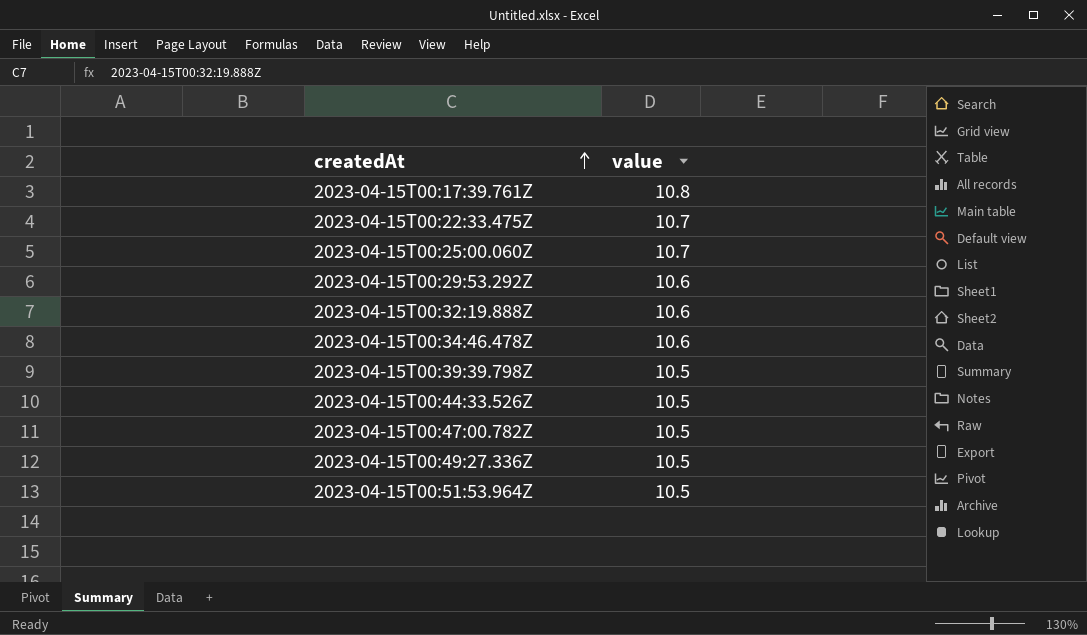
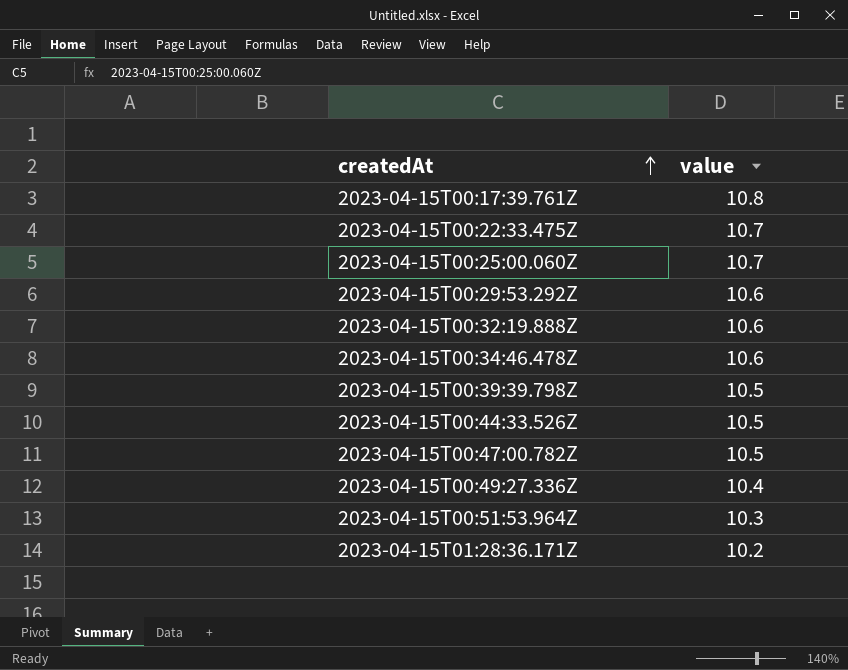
2023-04-15T00:49:27.336Z | value: 10.5 -> 10.4
2023-04-15T00:51:53.964Z | value: 10.5 -> 10.3
row 2023-04-15T01:28:36.171Z: none -> 10.2

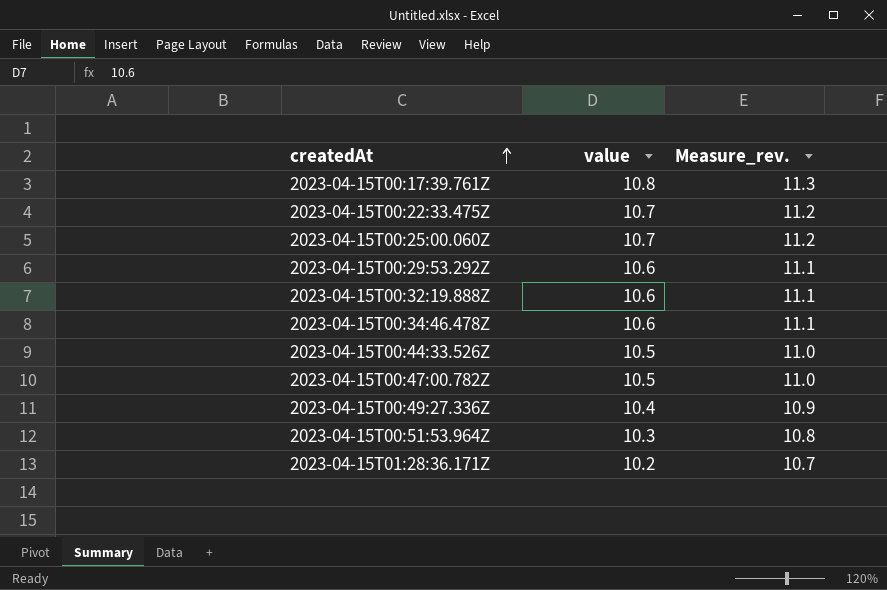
column Measure_rev. | formula: none -> [value] * 1.05
row 2023-04-15T00:39:39.798Z: 10.5 -> none

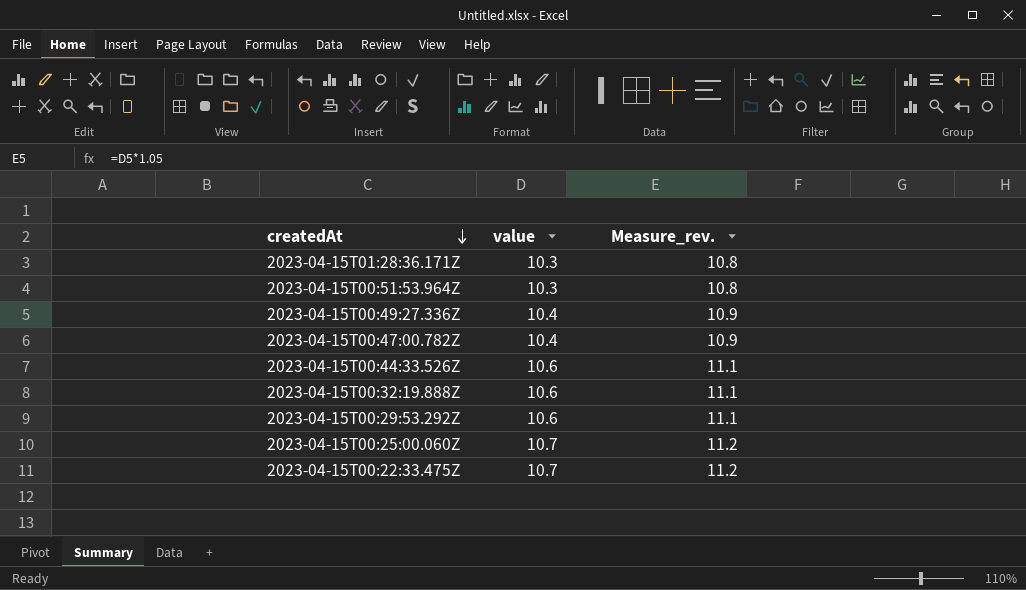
row order: createdAt ascending -> createdAt descending
row 2023-04-15T00:17:39.761Z: 10.8 | 11.3 -> none
row 2023-04-15T00:34:46.478Z: 10.6 | 11.1 -> none
2023-04-15T01:28:36.171Z | value: 10.2 -> 10.3
2023-04-15T01:28:36.171Z | Measure_rev.: 10.7 -> 10.8
2023-04-15T00:47:00.782Z | value: 10.5 -> 10.4
2023-04-15T00:47:00.782Z | Measure_rev.: 11.0 -> 10.9
2023-04-15T00:44:33.526Z | value: 10.5 -> 10.6
2023-04-15T00:44:33.526Z | Measure_rev.: 11.0 -> 11.1

